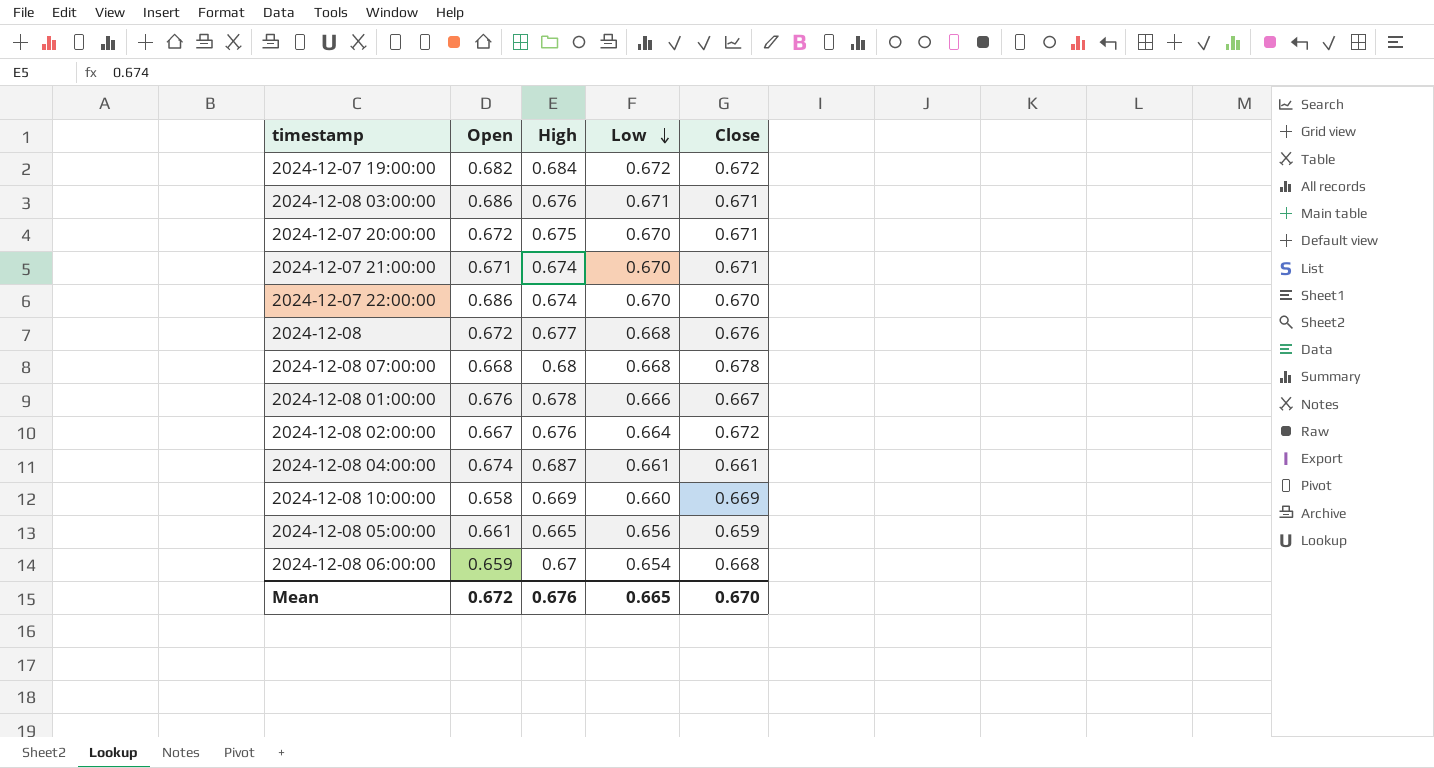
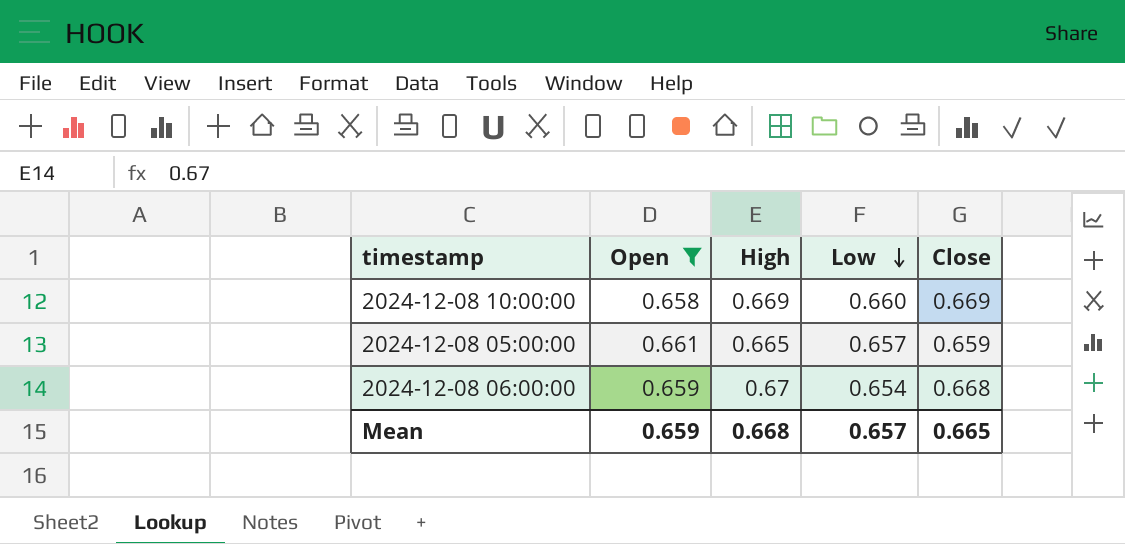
filter: none -> Open <= 0.661
2024-12-08 05:00:00 | Low: 0.656 -> 0.657
Mean | Open: 0.672 -> 0.659
Mean | High: 0.676 -> 0.668
Mean | Low: 0.665 -> 0.657
Mean | Close: 0.670 -> 0.665

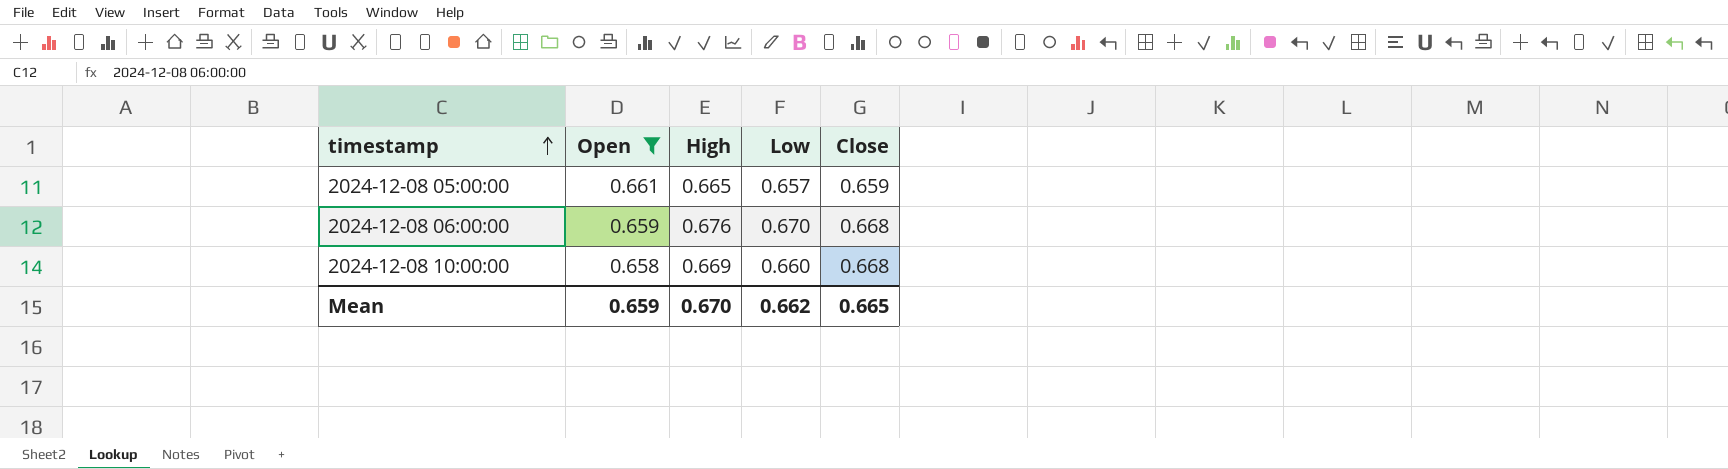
row order: Low descending -> timestamp ascending
2024-12-08 06:00:00 | High: 0.67 -> 0.676
2024-12-08 06:00:00 | Low: 0.654 -> 0.670
2024-12-08 10:00:00 | Close: 0.669 -> 0.668
Mean | High: 0.668 -> 0.670
Mean | Low: 0.657 -> 0.662

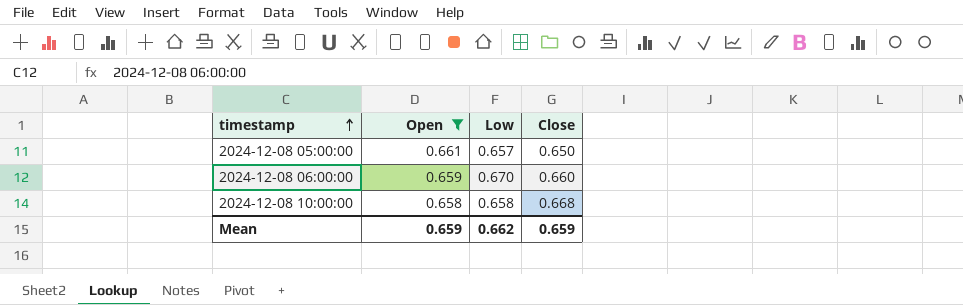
column High | position: 3 -> none
2024-12-08 05:00:00 | Close: 0.659 -> 0.650
2024-12-08 06:00:00 | Close: 0.668 -> 0.660
2024-12-08 10:00:00 | Low: 0.660 -> 0.658
Mean | Close: 0.665 -> 0.659

